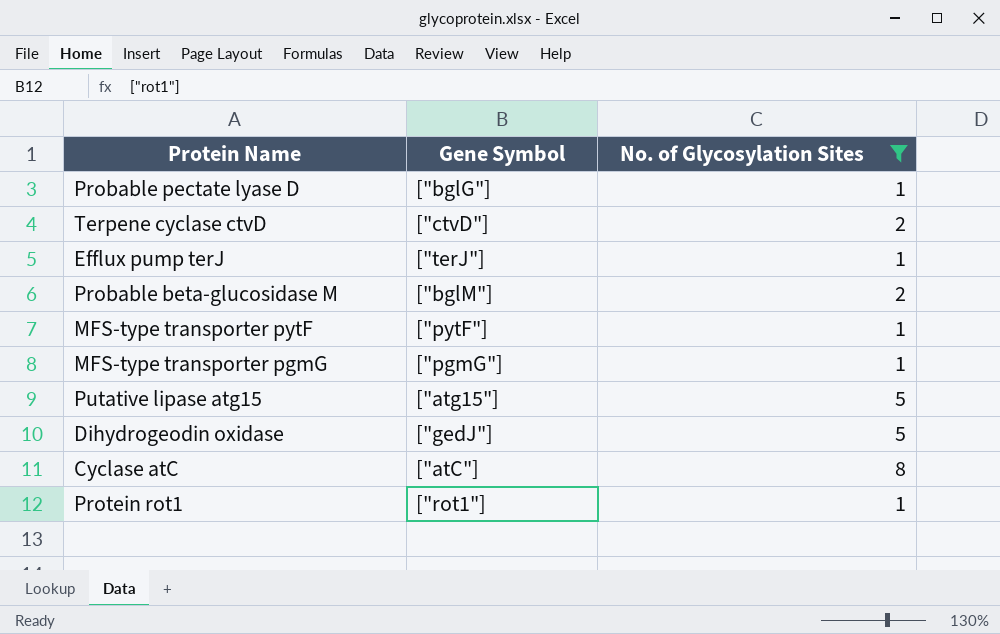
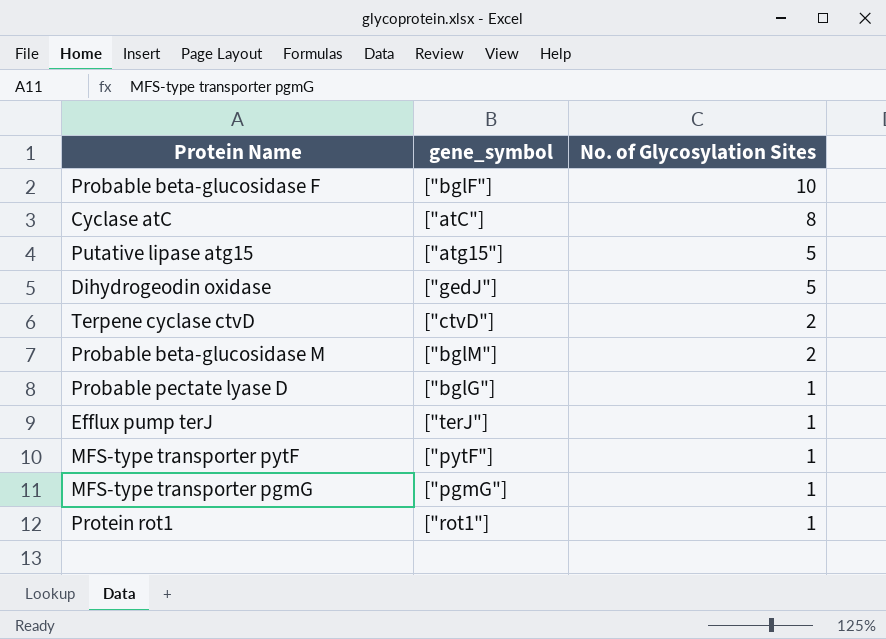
filter: No. of Glycosylation Sites != 10 -> none
row order: none -> No. of Glycosylation Sites descending
column name: Gene Symbol -> gene_symbol

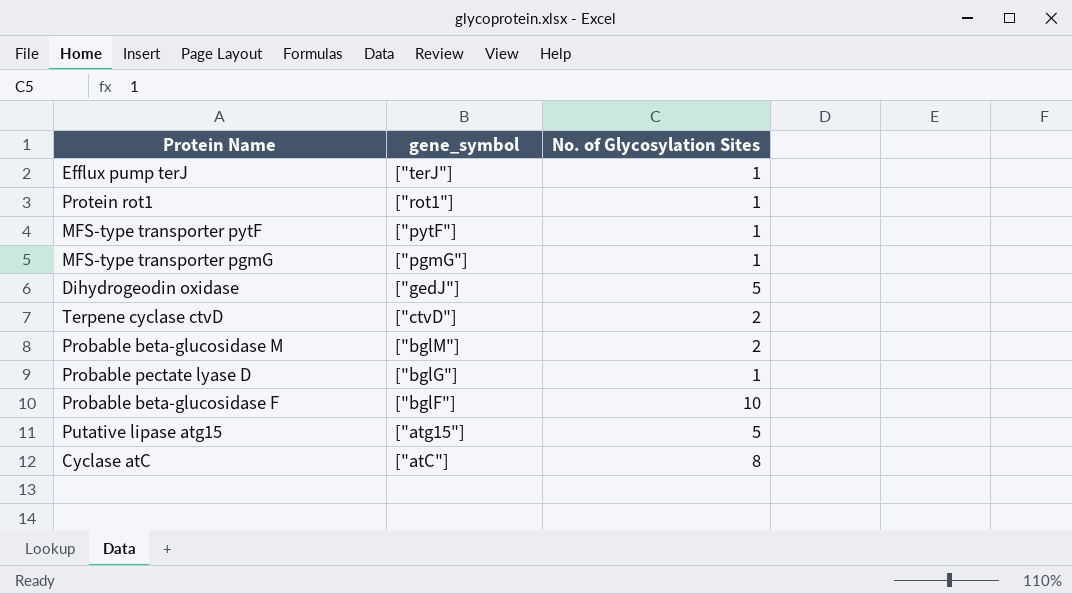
row order: No. of Glycosylation Sites descending -> gene_symbol descending

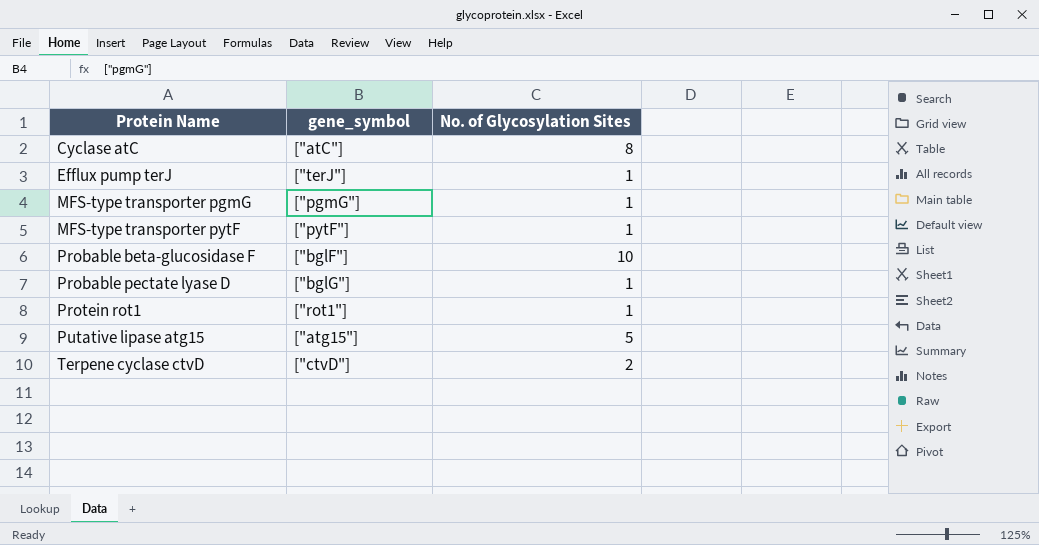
row order: gene_symbol descending -> Protein Name ascending
row Dihydrogeodin oxidase: ["gedJ"] | 5 -> none
row Probable beta-glucosidase M: ["bglM"] | 2 -> none

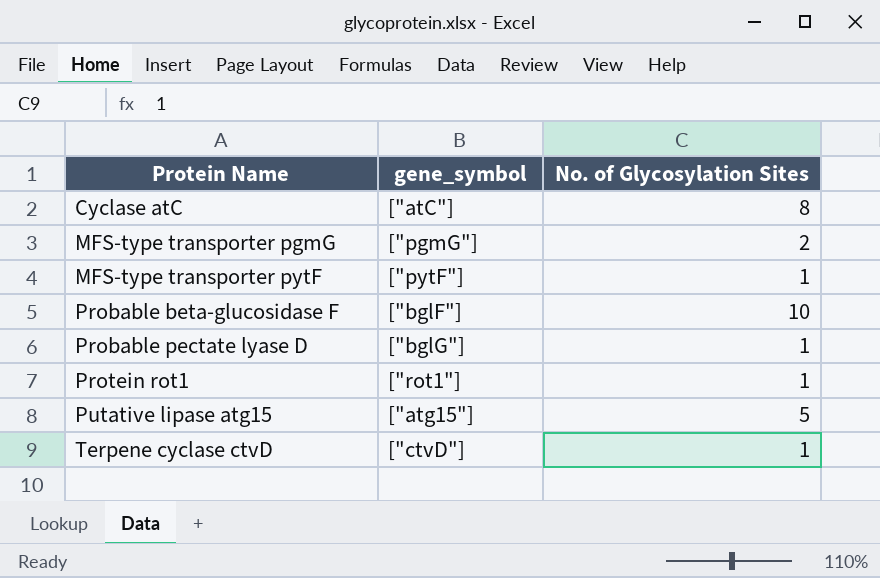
row Efflux pump terJ: ["terJ"] | 1 -> none
MFS-type transporter pgmG | No. of Glycosylation Sites: 1 -> 2
Terpene cyclase ctvD | No. of Glycosylation Sites: 2 -> 1

